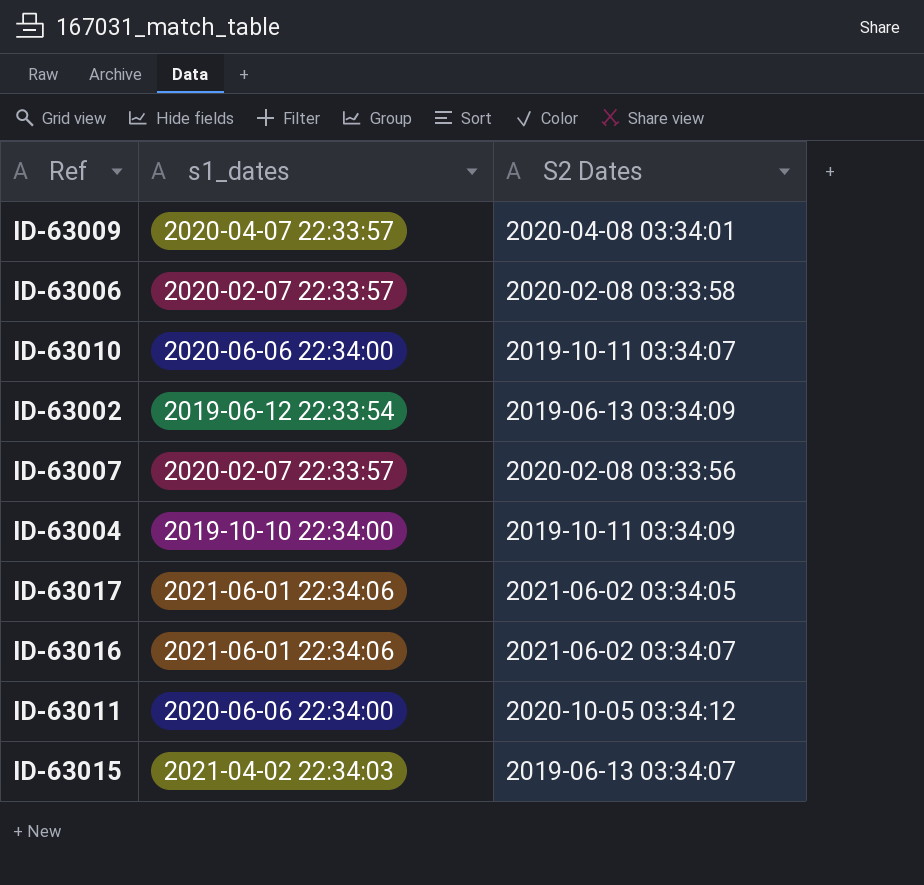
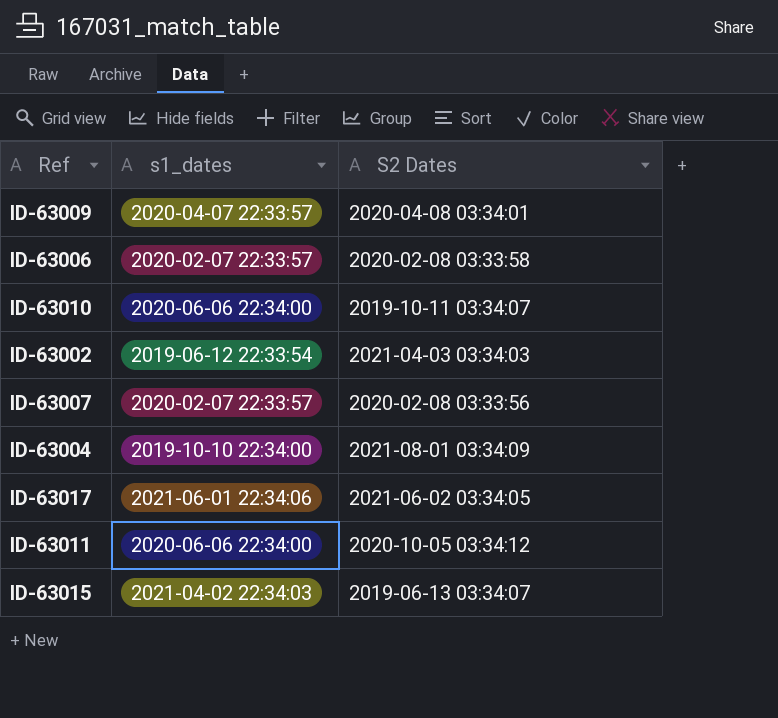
row ID-63016: 2021-06-01 22:34:06 | 2021-06-02 03:34:07 -> none
ID-63002 | S2 Dates: 2019-06-13 03:34:09 -> 2021-04-03 03:34:03
ID-63004 | S2 Dates: 2019-10-11 03:34:09 -> 2021-08-01 03:34:09

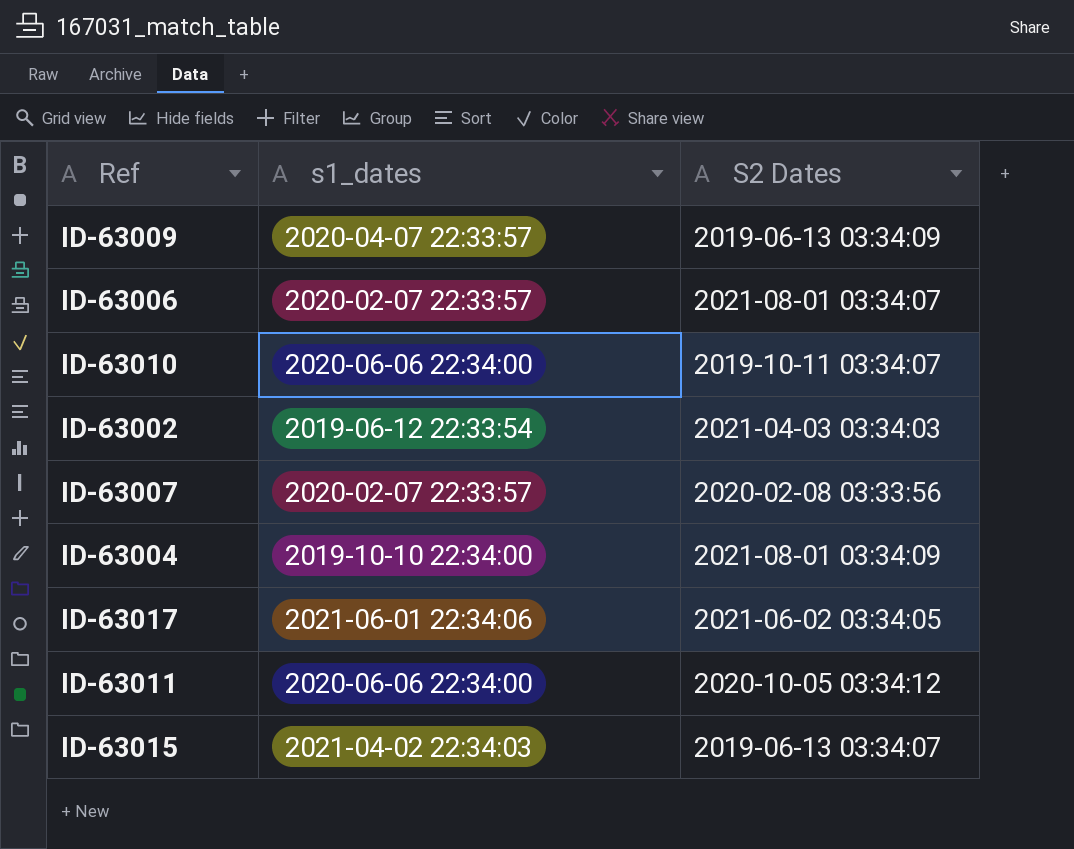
ID-63009 | S2 Dates: 2020-04-08 03:34:01 -> 2019-06-13 03:34:09
ID-63006 | S2 Dates: 2020-02-08 03:33:58 -> 2021-08-01 03:34:07

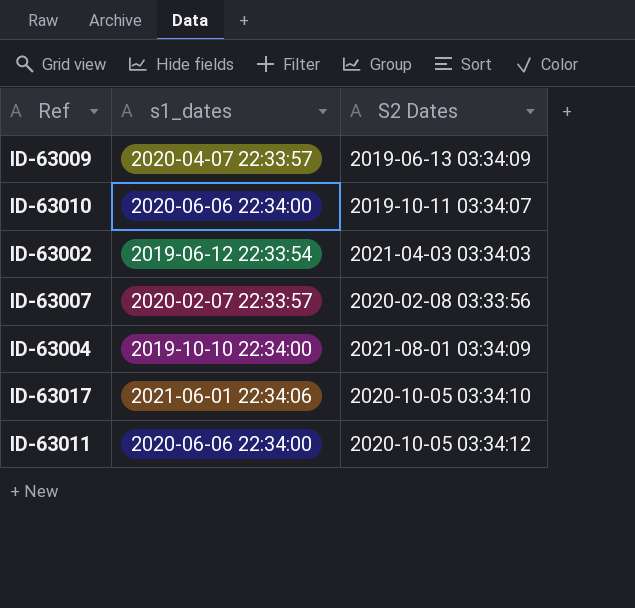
row ID-63006: 2020-02-07 22:33:57 | 2021-08-01 03:34:07 -> none
row ID-63015: 2021-04-02 22:34:03 | 2019-06-13 03:34:07 -> none
ID-63017 | S2 Dates: 2021-06-02 03:34:05 -> 2020-10-05 03:34:10

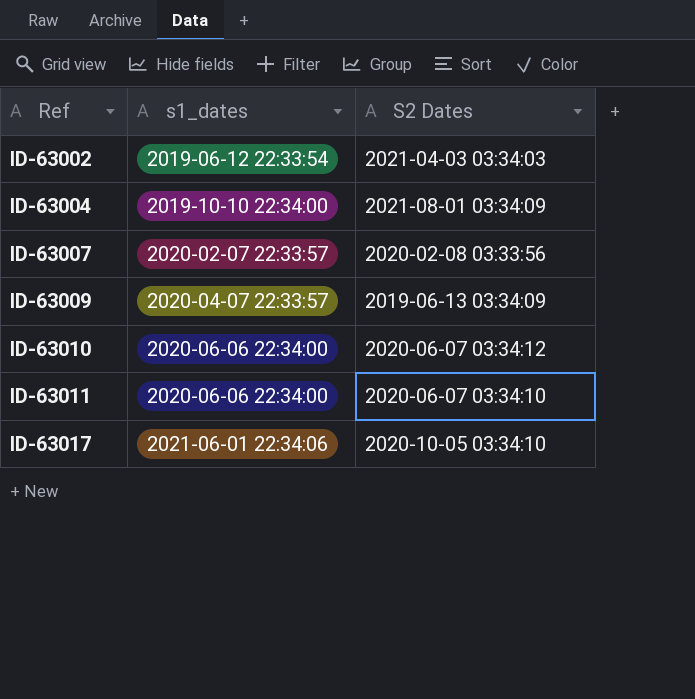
row order: none -> Ref ascending
ID-63010 | S2 Dates: 2019-10-11 03:34:07 -> 2020-06-07 03:34:12
ID-63011 | S2 Dates: 2020-10-05 03:34:12 -> 2020-06-07 03:34:10

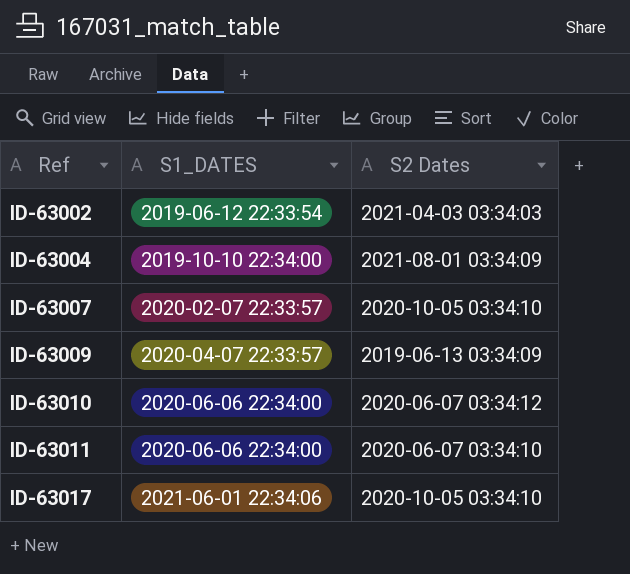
column name: s1_dates -> S1_DATES
ID-63007 | S2 Dates: 2020-02-08 03:33:56 -> 2020-10-05 03:34:10

